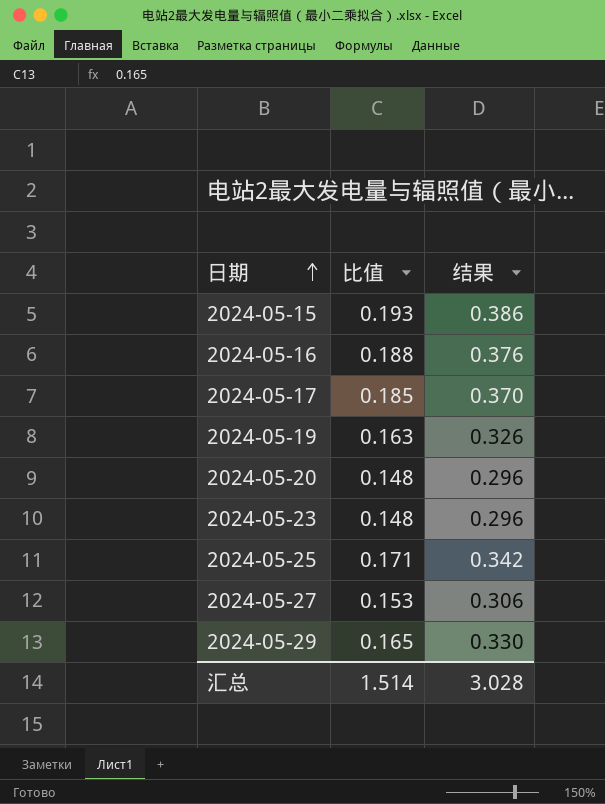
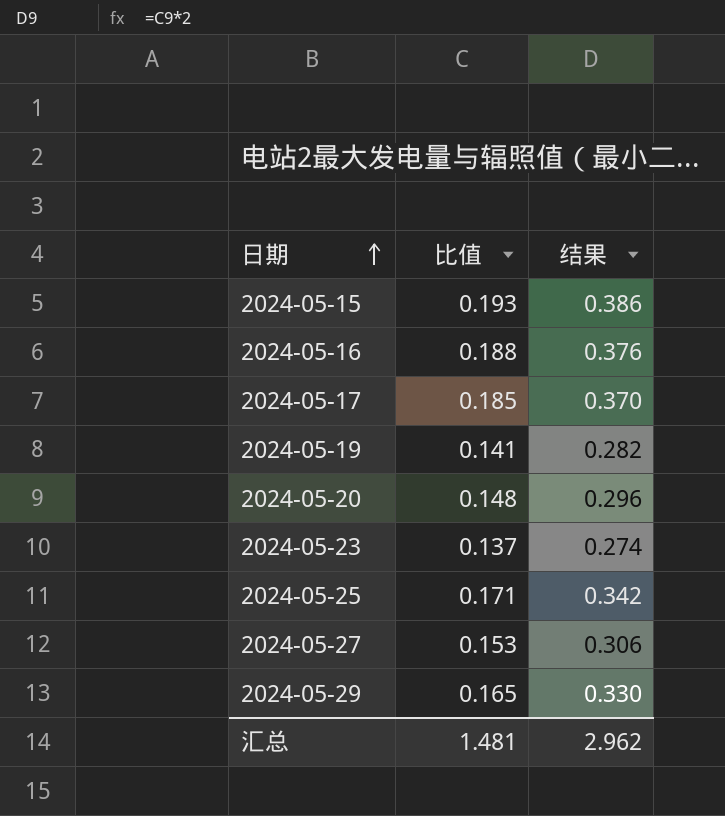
2024-05-19 | 比值: 0.163 -> 0.141
2024-05-19 | 结果: 0.326 -> 0.282
2024-05-23 | 比值: 0.148 -> 0.137
2024-05-23 | 结果: 0.296 -> 0.274
汇总 | 比值: 1.514 -> 1.481
汇总 | 结果: 3.028 -> 2.962

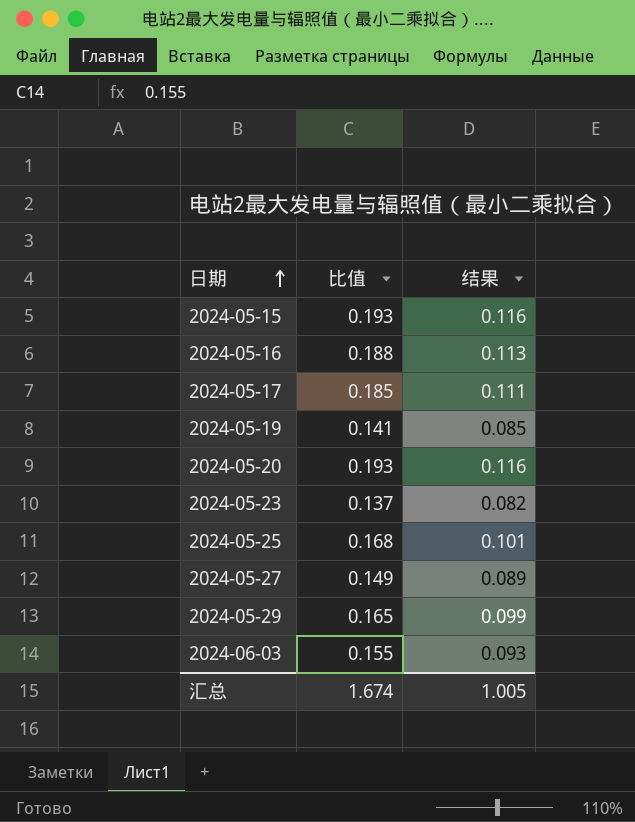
column 结果 | formula: [比值] * 2 -> [比值] * 0.6
2024-05-20 | 比值: 0.148 -> 0.193
2024-05-25 | 比值: 0.171 -> 0.168
2024-05-27 | 比值: 0.153 -> 0.149
row 2024-06-03: none -> 0.155 | 0.093
汇总 | 比值: 1.481 -> 1.674
汇总 | 结果: 2.962 -> 1.005

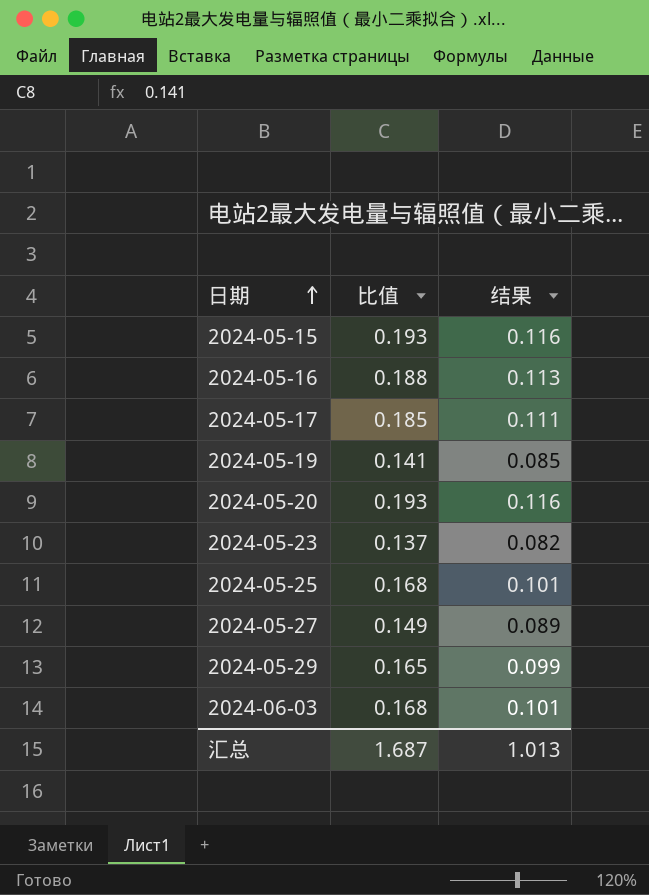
2024-06-03 | 比值: 0.155 -> 0.168
2024-06-03 | 结果: 0.093 -> 0.101
汇总 | 比值: 1.674 -> 1.687
汇总 | 结果: 1.005 -> 1.013

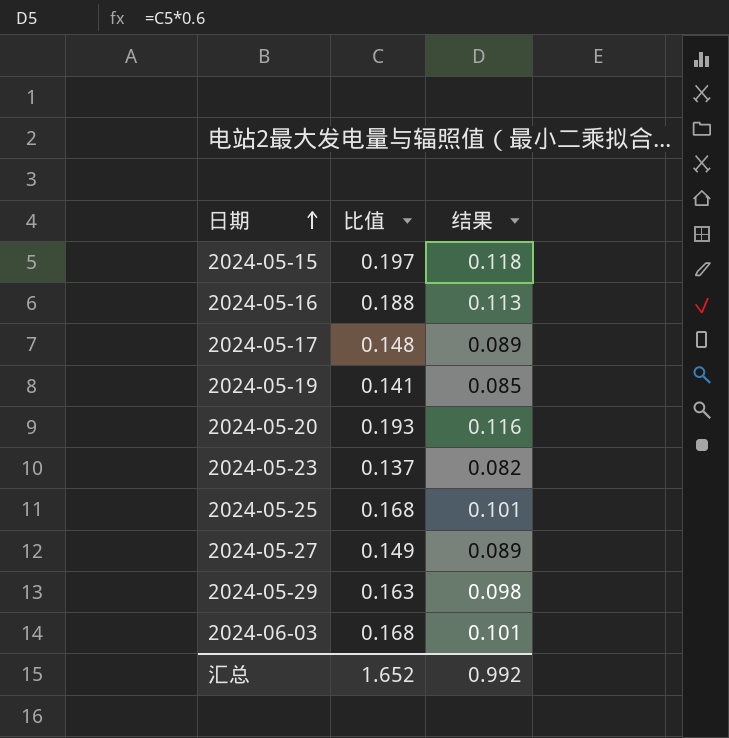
2024-05-15 | 比值: 0.193 -> 0.197
2024-05-15 | 结果: 0.116 -> 0.118
2024-05-17 | 比值: 0.185 -> 0.148
2024-05-17 | 结果: 0.111 -> 0.089
2024-05-29 | 比值: 0.165 -> 0.163
2024-05-29 | 结果: 0.099 -> 0.098
汇总 | 比值: 1.687 -> 1.652
汇总 | 结果: 1.013 -> 0.992

